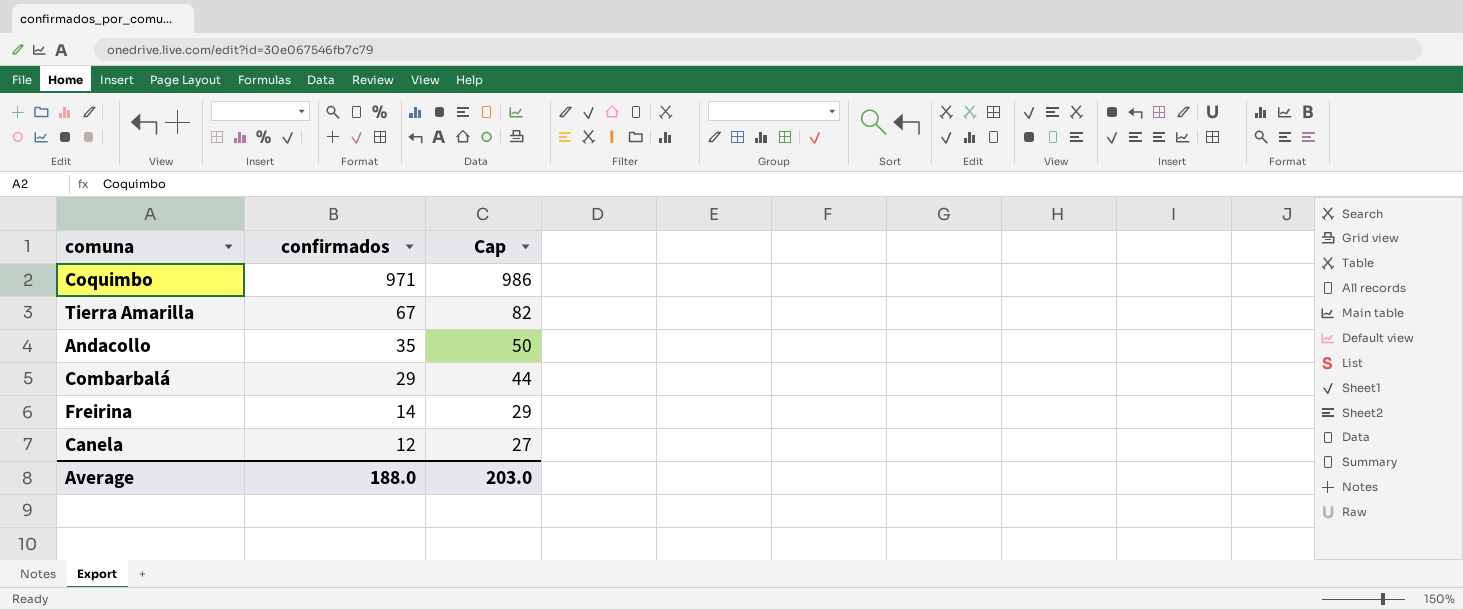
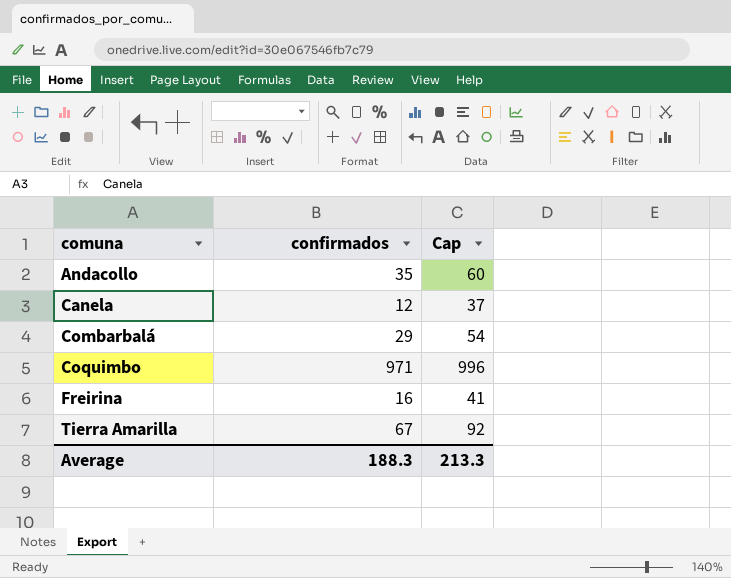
row order: confirmados descending -> comuna ascending
column Cap | formula: [confirmados] + 15 -> [confirmados] + 25
Freirina | confirmados: 14 -> 16
Average | confirmados: 188.0 -> 188.3
Average | Cap: 203.0 -> 213.3

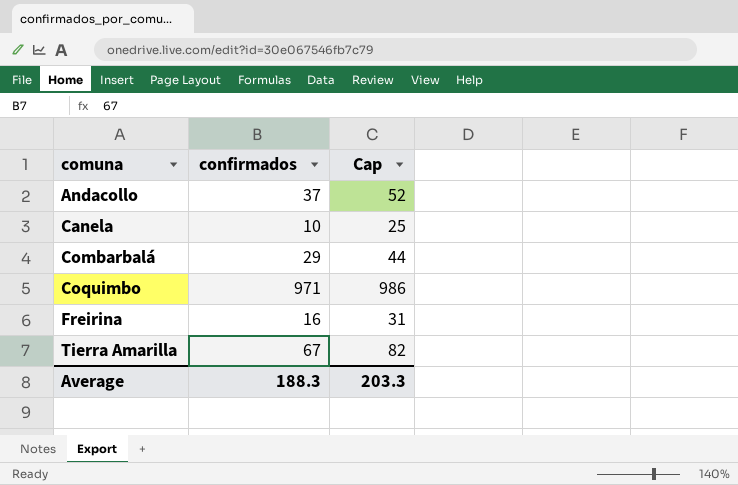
column Cap | formula: [confirmados] + 25 -> [confirmados] + 15
Andacollo | confirmados: 35 -> 37
Canela | confirmados: 12 -> 10
Average | Cap: 213.3 -> 203.3

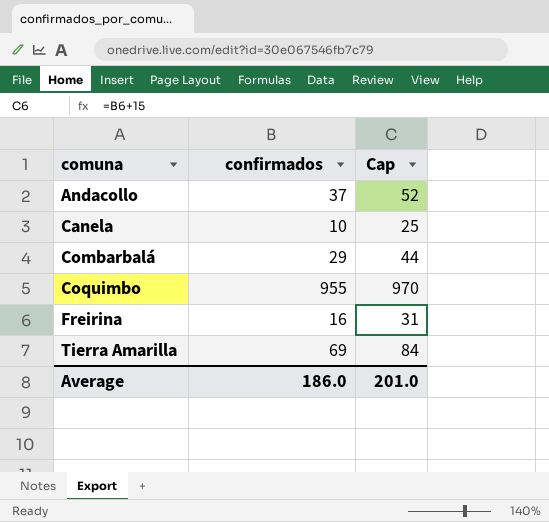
Coquimbo | confirmados: 971 -> 955
Coquimbo | Cap: 986 -> 970
Tierra Amarilla | confirmados: 67 -> 69
Tierra Amarilla | Cap: 82 -> 84
Average | confirmados: 188.3 -> 186.0
Average | Cap: 203.3 -> 201.0

